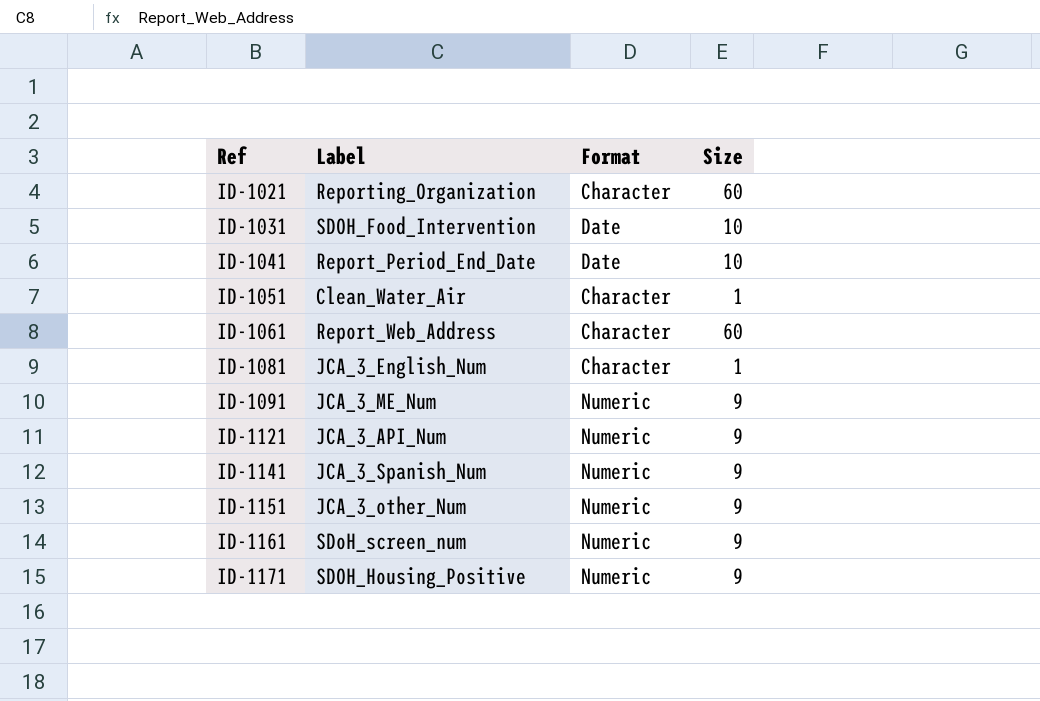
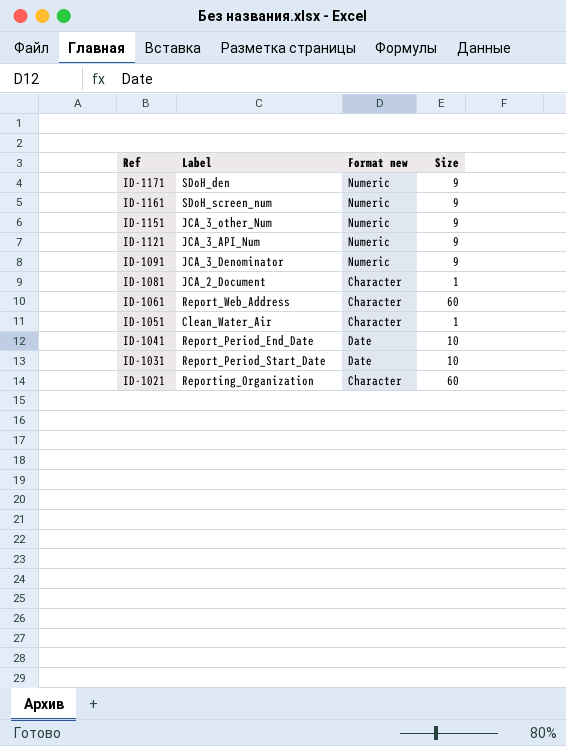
row order: Ref ascending -> Ref descending
column name: Format -> Format new
row ID-1141: JCA_3_Spanish_Num | Numeric | 9 -> none
ID-1171 | Label: SDOH_Housing_Positive -> SDoH_den
ID-1091 | Label: JCA_3_ME_Num -> JCA_3_Denominator
ID-1081 | Label: JCA_3_English_Num -> JCA_2_Document
ID-1031 | Label: SDOH_Food_Intervention -> Report_Period_Start_Date

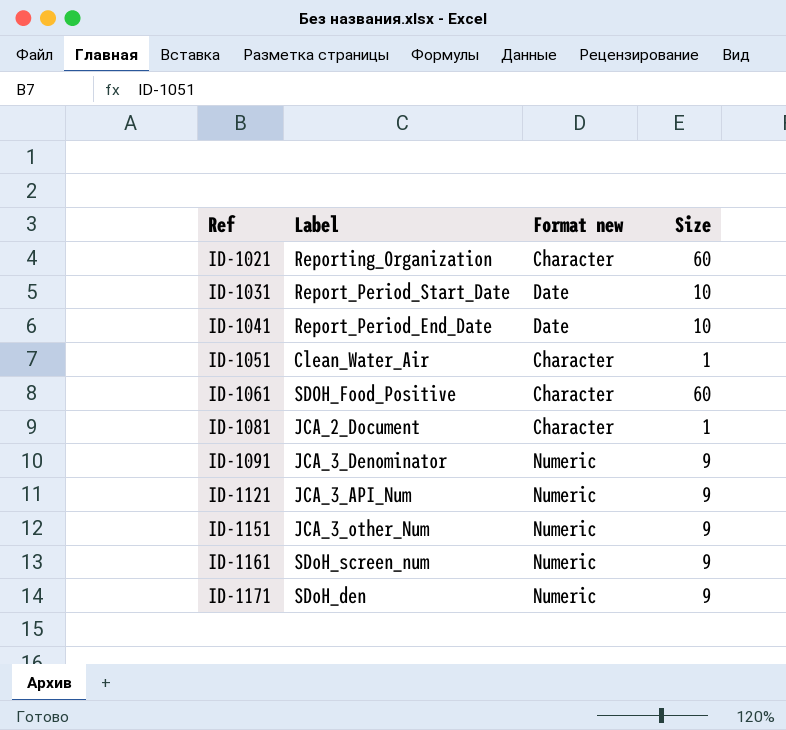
row order: Ref descending -> Ref ascending
ID-1061 | Label: Report_Web_Address -> SDOH_Food_Positive

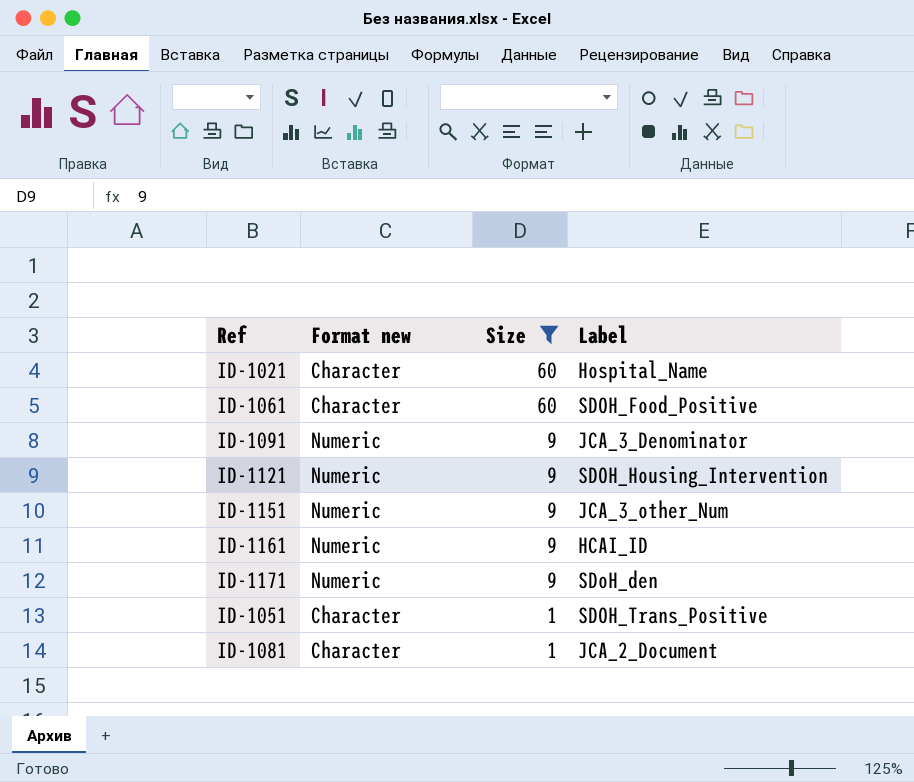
filter: none -> Size != 10
row order: Ref ascending -> Size descending
column Label | position: 2 -> 4
ID-1021 | Label: Reporting_Organization -> Hospital_Name
ID-1121 | Label: JCA_3_API_Num -> SDOH_Housing_Intervention
ID-1161 | Label: SDoH_screen_num -> HCAI_ID
ID-1051 | Label: Clean_Water_Air -> SDOH_Trans_Positive

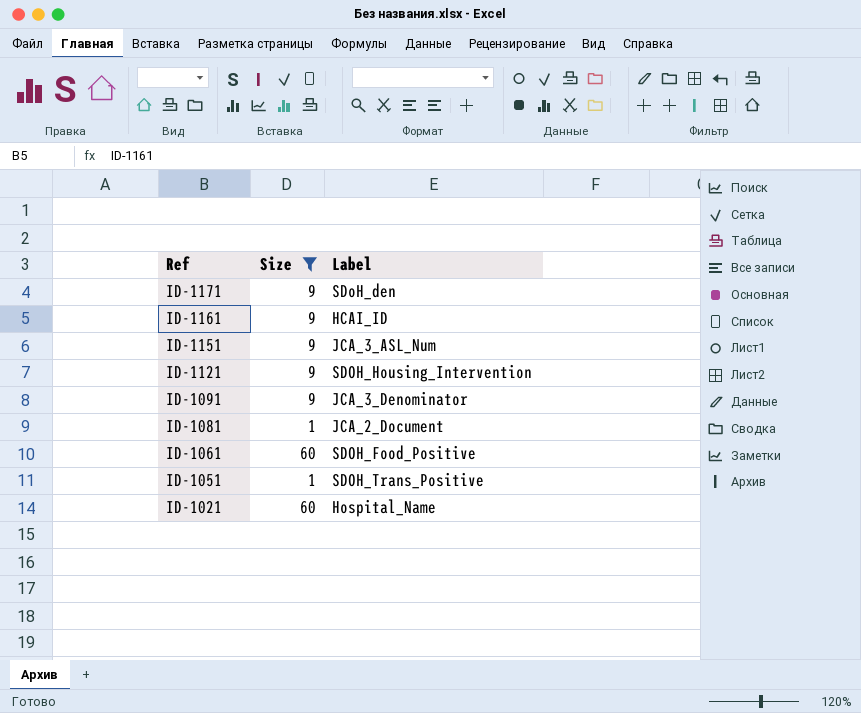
row order: Size descending -> Ref descending
column Format new | position: 2 -> none
ID-1151 | Label: JCA_3_other_Num -> JCA_3_ASL_Num

